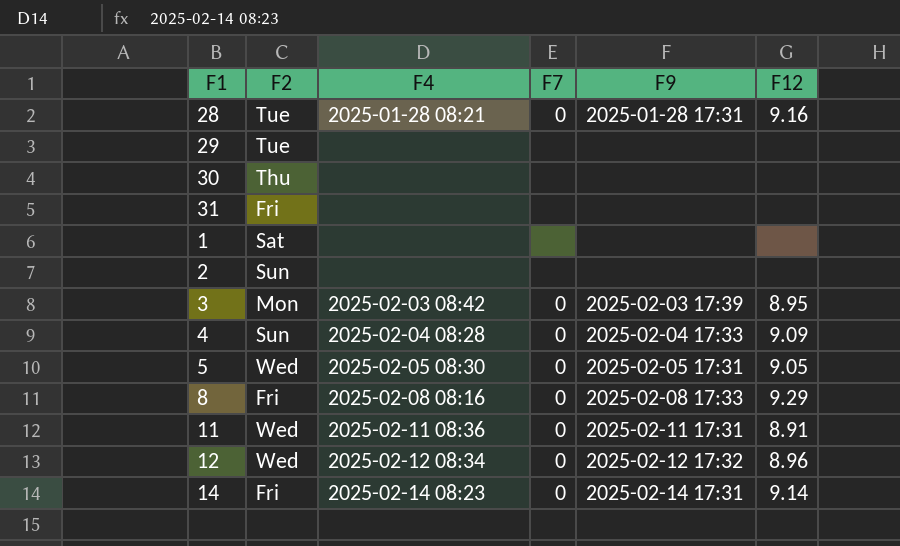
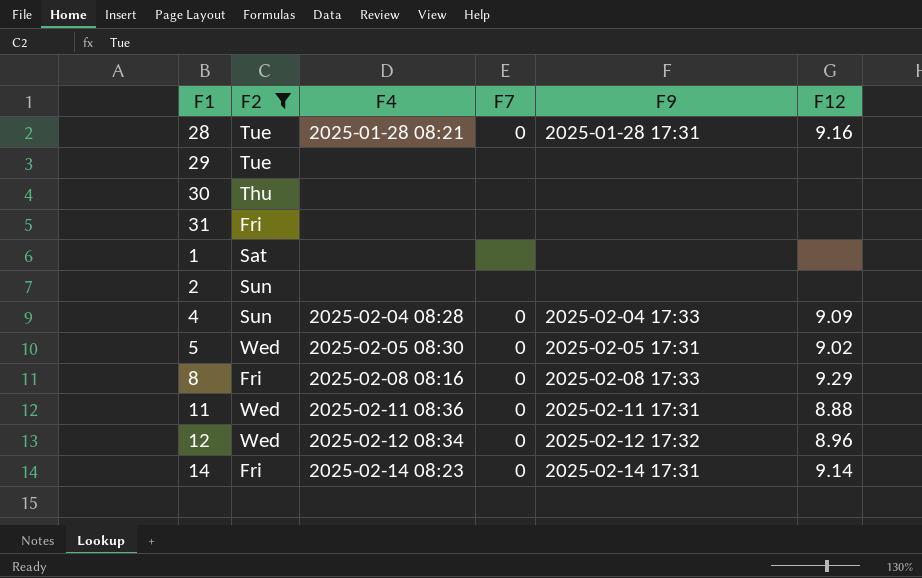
filter: none -> F2 != Mon
5 | F12: 9.05 -> 9.02
11 | F12: 8.91 -> 8.88

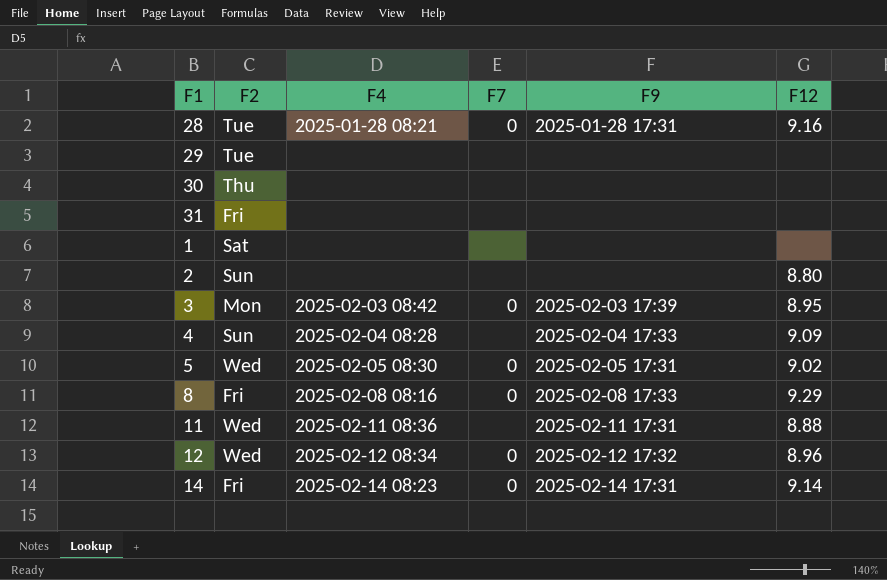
filter: F2 != Mon -> none
2 | F12: none -> 8.80
4 | F7: 0 -> none
11 | F7: 0 -> none

